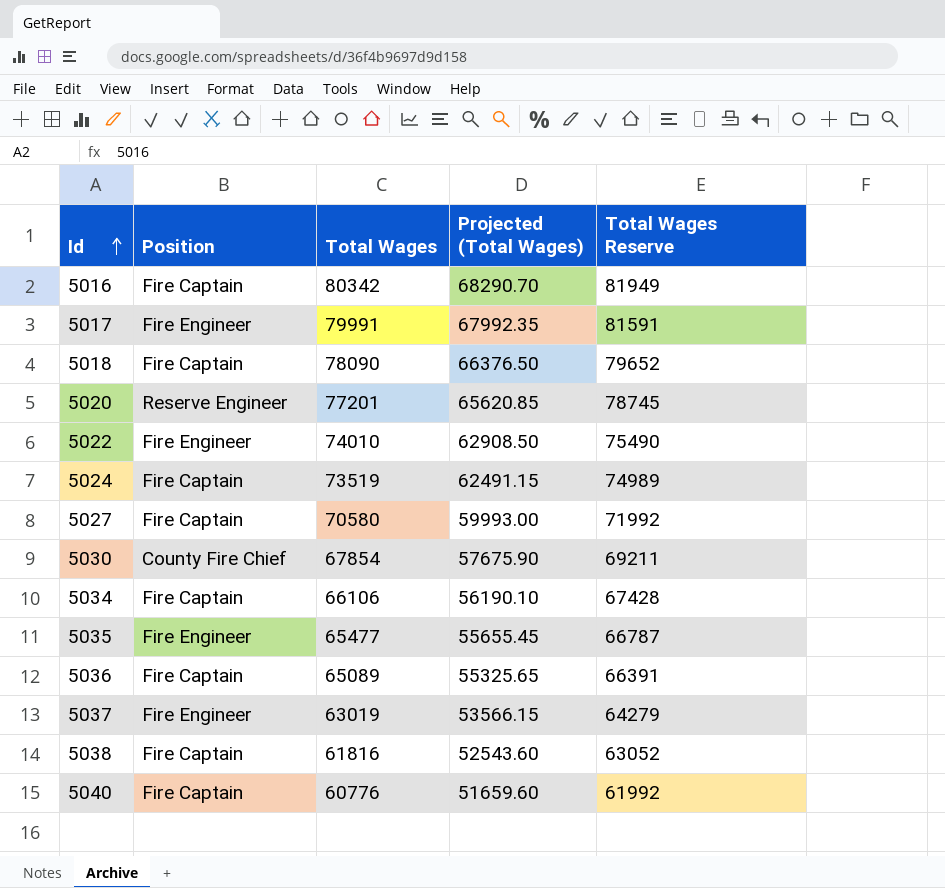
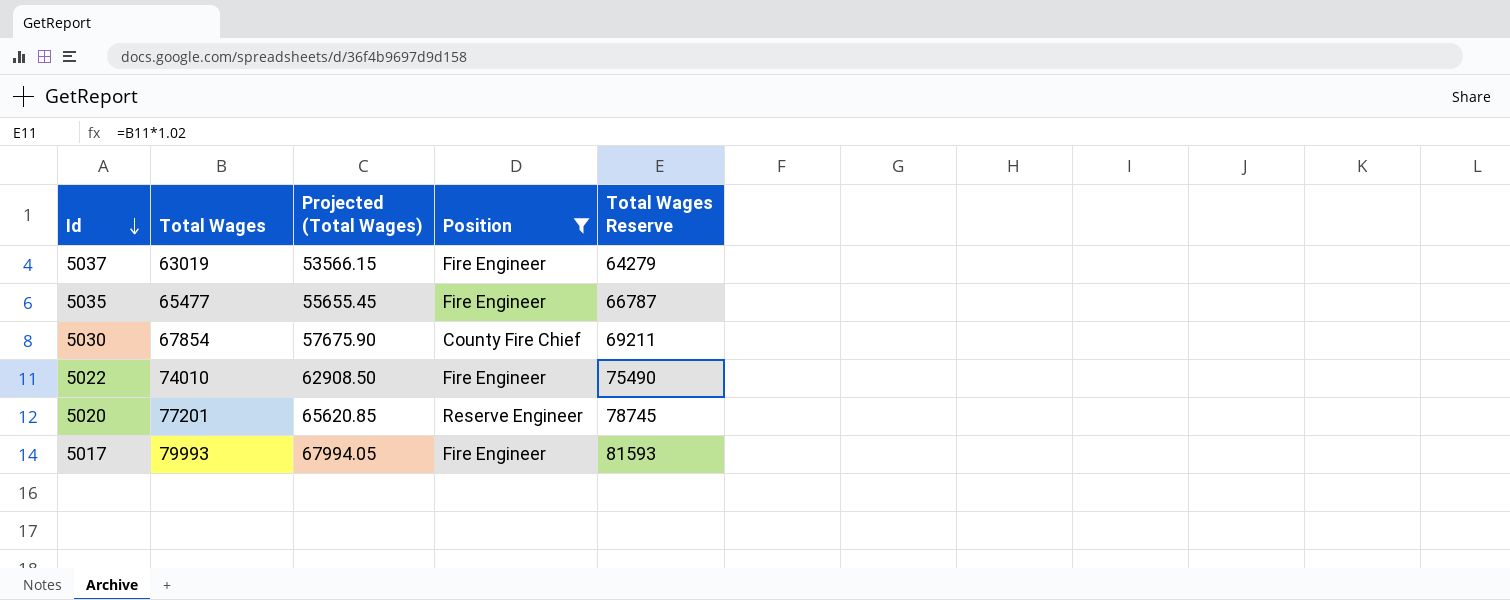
filter: none -> Position != Fire Captain
row order: Id ascending -> Id descending
column Position | position: 2 -> 4
5017 | Total Wages: 79991 -> 79993
5017 | Projected (Total Wages): 67992.35 -> 67994.05
5017 | Total Wages Reserve: 81591 -> 81593

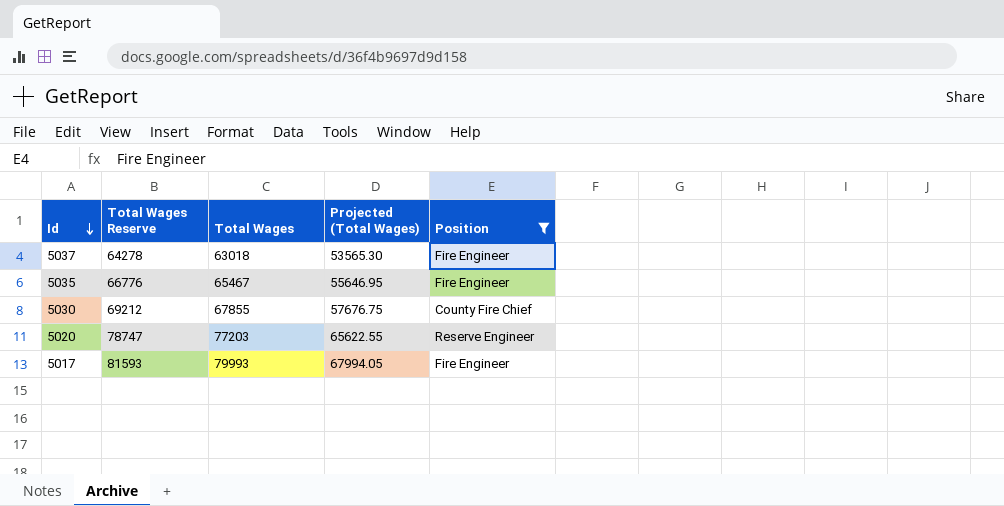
column Total Wages Reserve | position: 5 -> 2
row 5022: 74010 | 62908.50 | Fire Engineer | 75490 -> none
5037 | Total Wages Reserve: 64279 -> 64278
5037 | Total Wages: 63019 -> 63018
5037 | Projected (Total Wages): 53566.15 -> 53565.30
5035 | Total Wages Reserve: 66787 -> 66776
5035 | Total Wages: 65477 -> 65467
5035 | Projected (Total Wages): 55655.45 -> 55646.95
5030 | Total Wages Reserve: 69211 -> 69212
5030 | Total Wages: 67854 -> 67855
5030 | Projected (Total Wages): 57675.90 -> 57676.75
5020 | Total Wages Reserve: 78745 -> 78747
5020 | Total Wages: 77201 -> 77203
5020 | Projected (Total Wages): 65620.85 -> 65622.55

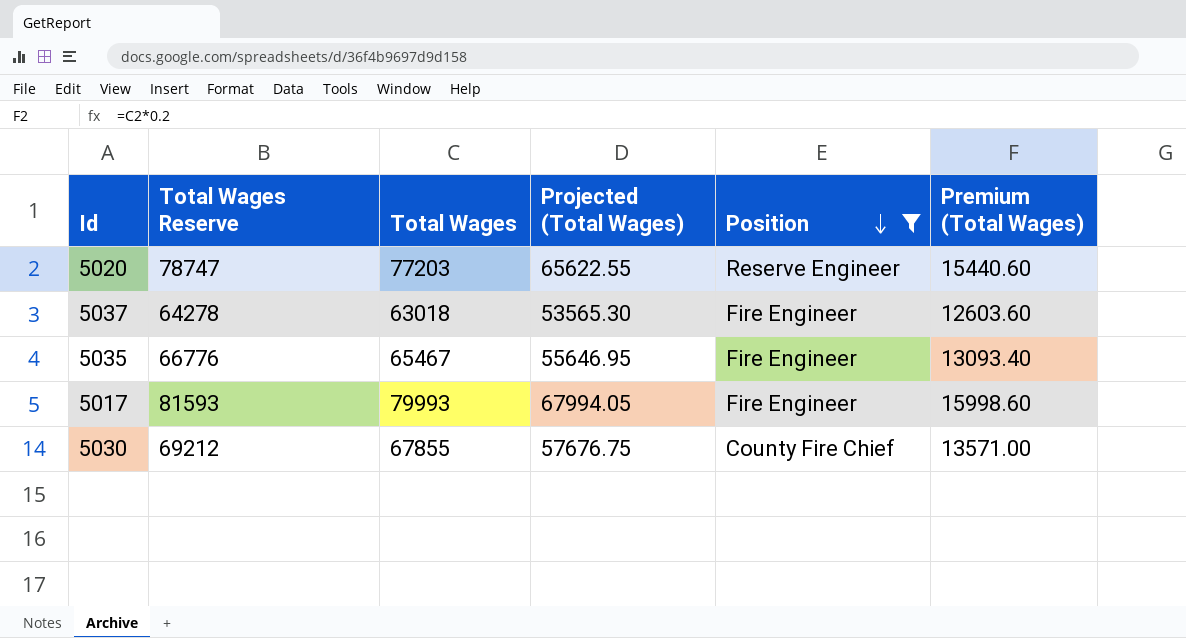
row order: Id descending -> Position descending
column Premium (Total Wages) | formula: none -> [Total Wages] * 0.2

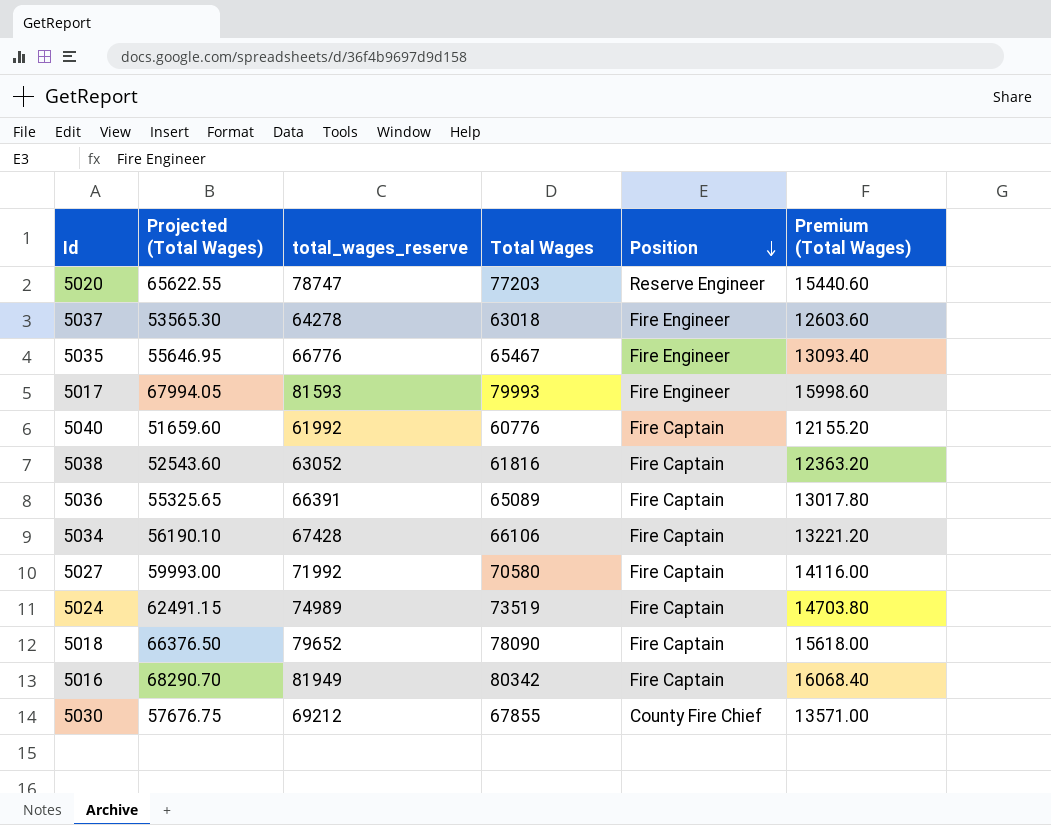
filter: Position != Fire Captain -> none
column Projected (Total Wages) | position: 4 -> 2
column name: Total Wages Reserve -> total_wages_reserve

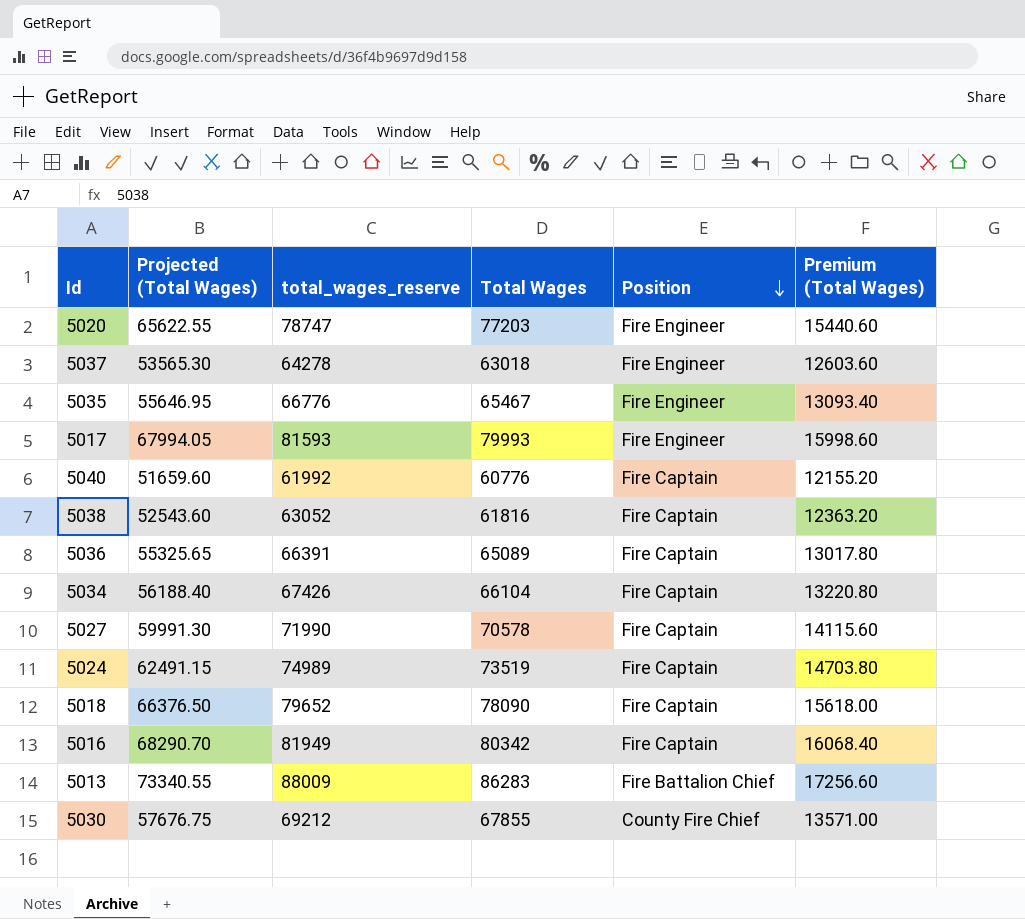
5020 | Position: Reserve Engineer -> Fire Engineer
5034 | Projected (Total Wages): 56190.10 -> 56188.40
5034 | total_wages_reserve: 67428 -> 67426
5034 | Total Wages: 66106 -> 66104
5034 | Premium (Total Wages): 13221.20 -> 13220.80
5027 | Projected (Total Wages): 59993.00 -> 59991.30
5027 | total_wages_reserve: 71992 -> 71990
5027 | Total Wages: 70580 -> 70578
5027 | Premium (Total Wages): 14116.00 -> 14115.60
row 5013: none -> 73340.55 | 88009 | 86283 | Fire Battalion Chief | 17256.60

